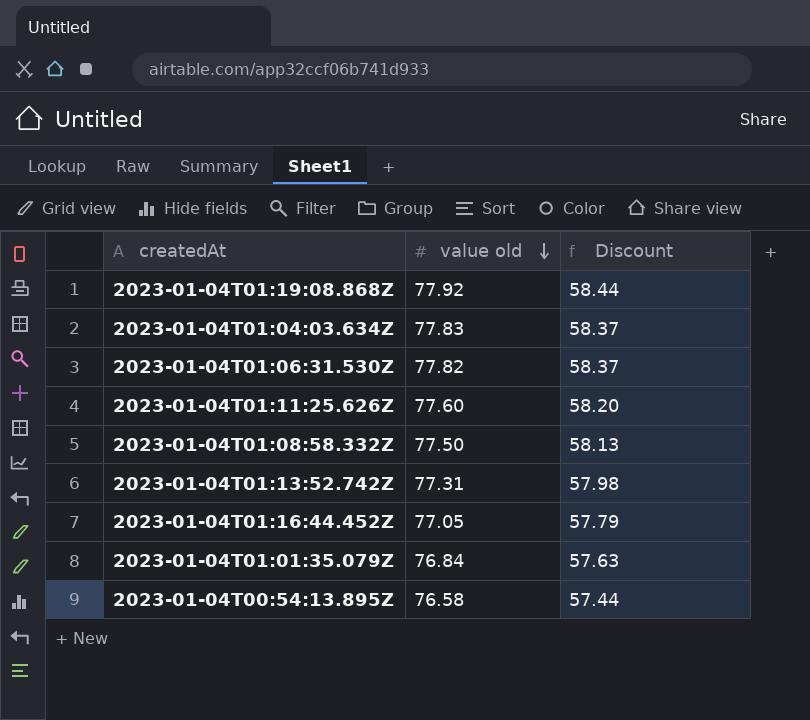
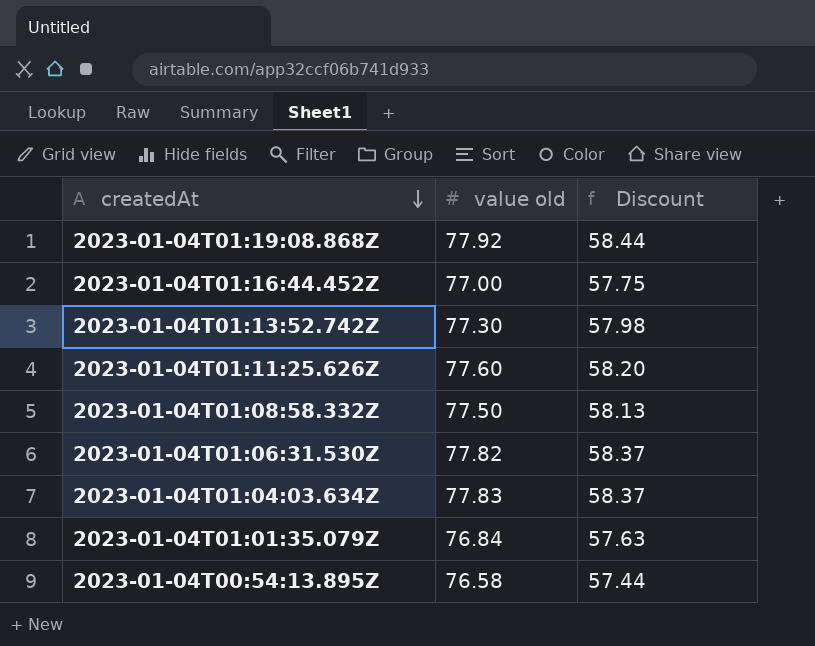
row order: value old descending -> createdAt descending
2023-01-04T01:16:44.452Z | value old: 77.05 -> 77.00
2023-01-04T01:16:44.452Z | Discount: 57.79 -> 57.75
2023-01-04T01:13:52.742Z | value old: 77.31 -> 77.30

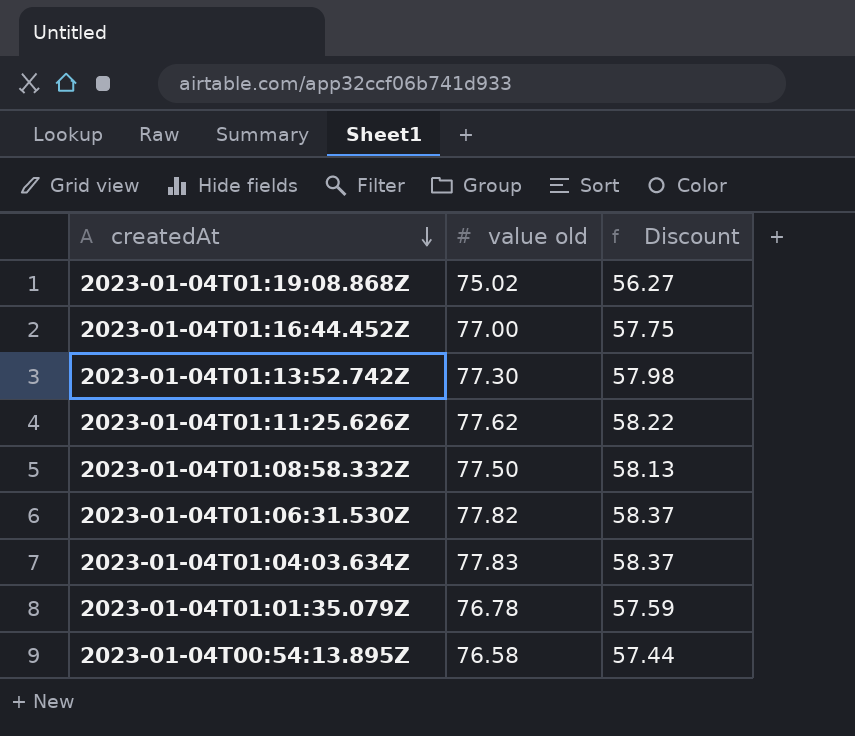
2023-01-04T01:19:08.868Z | value old: 77.92 -> 75.02
2023-01-04T01:19:08.868Z | Discount: 58.44 -> 56.27
2023-01-04T01:11:25.626Z | value old: 77.60 -> 77.62
2023-01-04T01:11:25.626Z | Discount: 58.20 -> 58.22
2023-01-04T01:01:35.079Z | value old: 76.84 -> 76.78
2023-01-04T01:01:35.079Z | Discount: 57.63 -> 57.59

